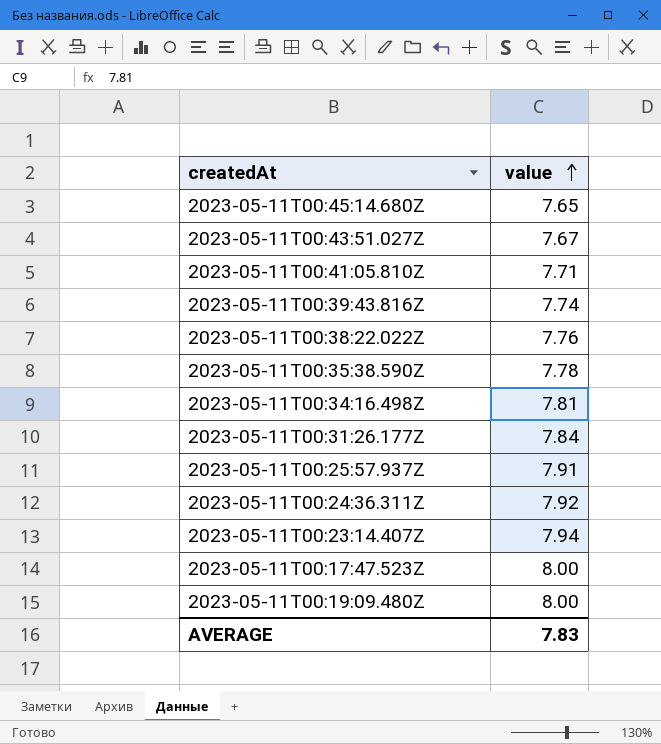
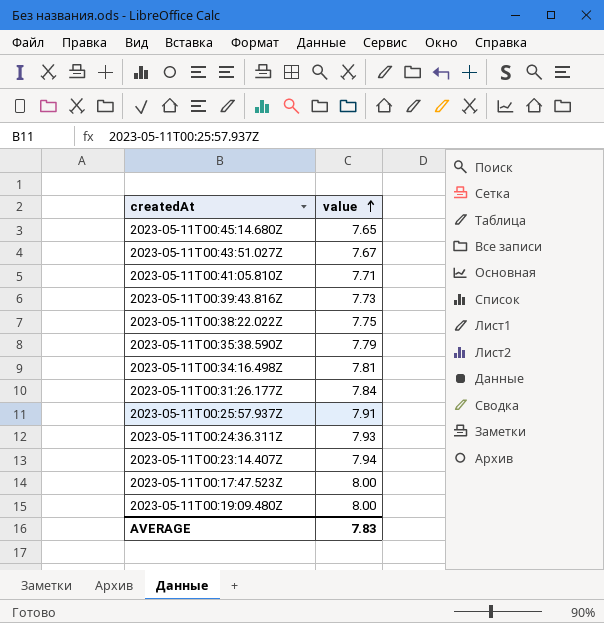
2023-05-11T00:39:43.816Z | value: 7.74 -> 7.73
2023-05-11T00:38:22.022Z | value: 7.76 -> 7.75
2023-05-11T00:35:38.590Z | value: 7.78 -> 7.79
2023-05-11T00:24:36.311Z | value: 7.92 -> 7.93

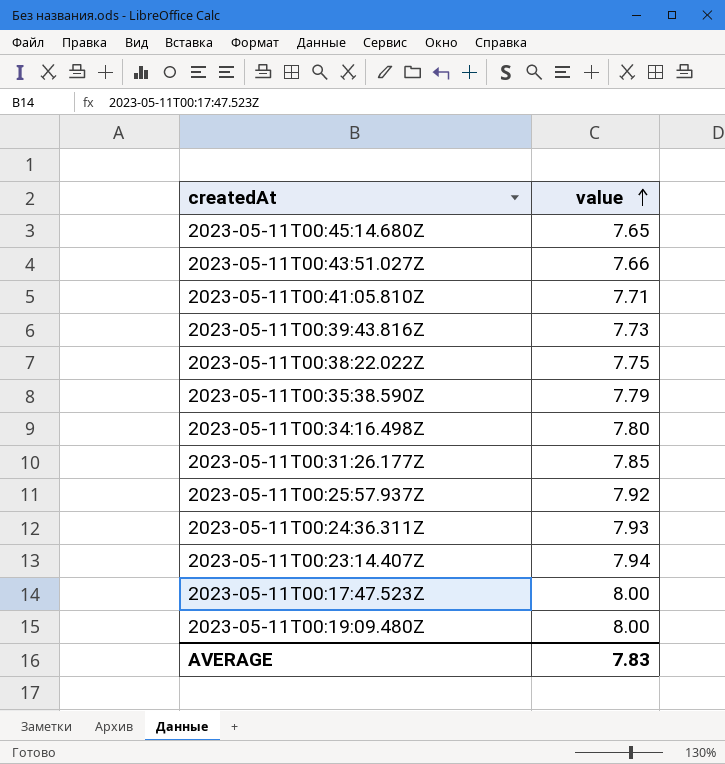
2023-05-11T00:43:51.027Z | value: 7.67 -> 7.66
2023-05-11T00:34:16.498Z | value: 7.81 -> 7.80
2023-05-11T00:31:26.177Z | value: 7.84 -> 7.85
2023-05-11T00:25:57.937Z | value: 7.91 -> 7.92

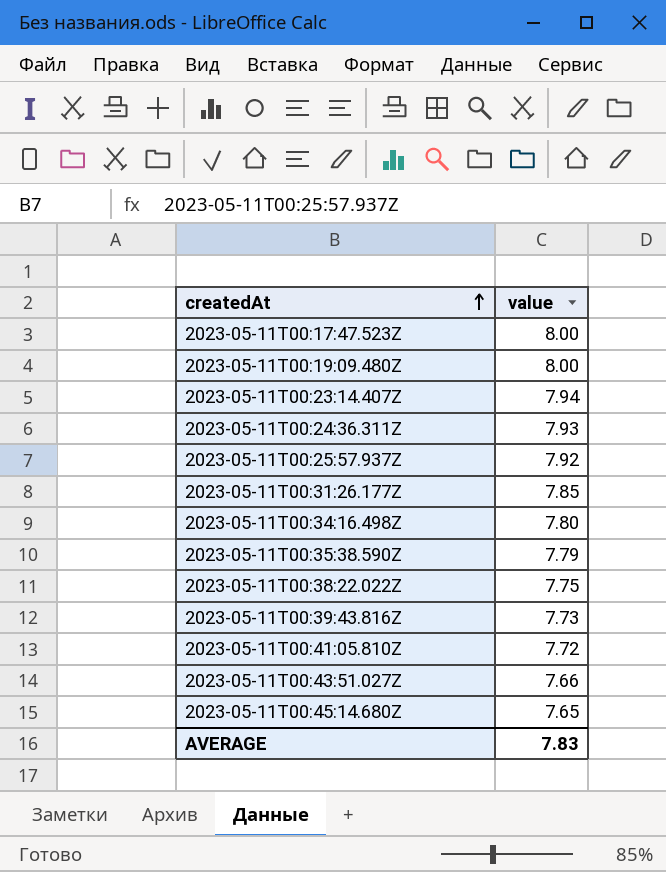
row order: value ascending -> createdAt ascending
2023-05-11T00:41:05.810Z | value: 7.71 -> 7.72

